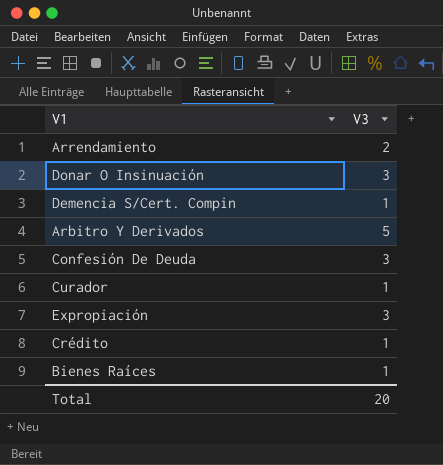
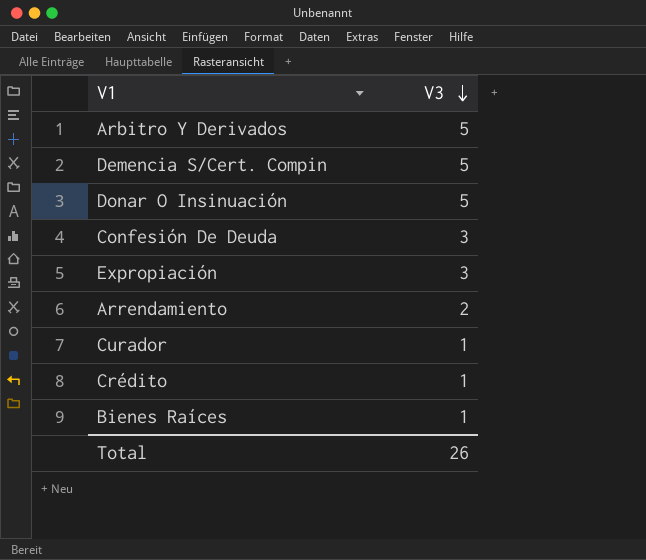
row order: none -> V3 descending
Demencia S/Cert. Compin | V3: 1 -> 5
Donar O Insinuación | V3: 3 -> 5
Total | V3: 20 -> 26

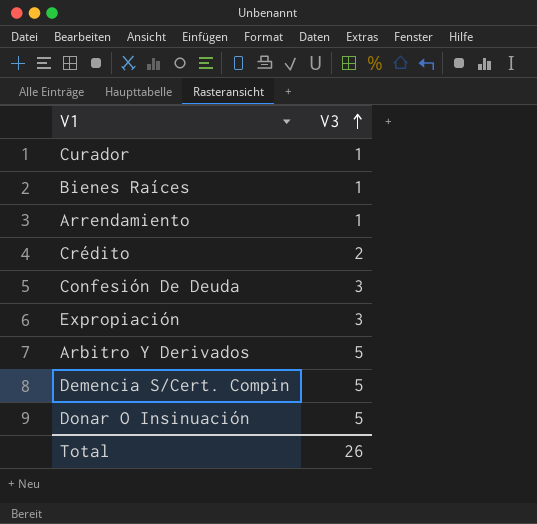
row order: V3 descending -> V3 ascending
Arrendamiento | V3: 2 -> 1
Crédito | V3: 1 -> 2

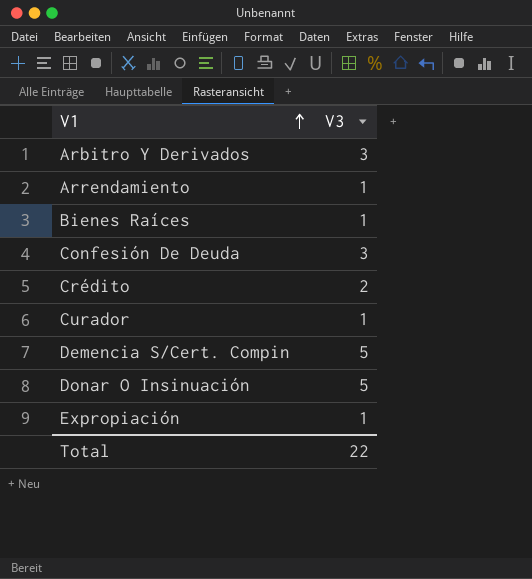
row order: V3 ascending -> V1 ascending
Arbitro Y Derivados | V3: 5 -> 3
Expropiación | V3: 3 -> 1
Total | V3: 26 -> 22

